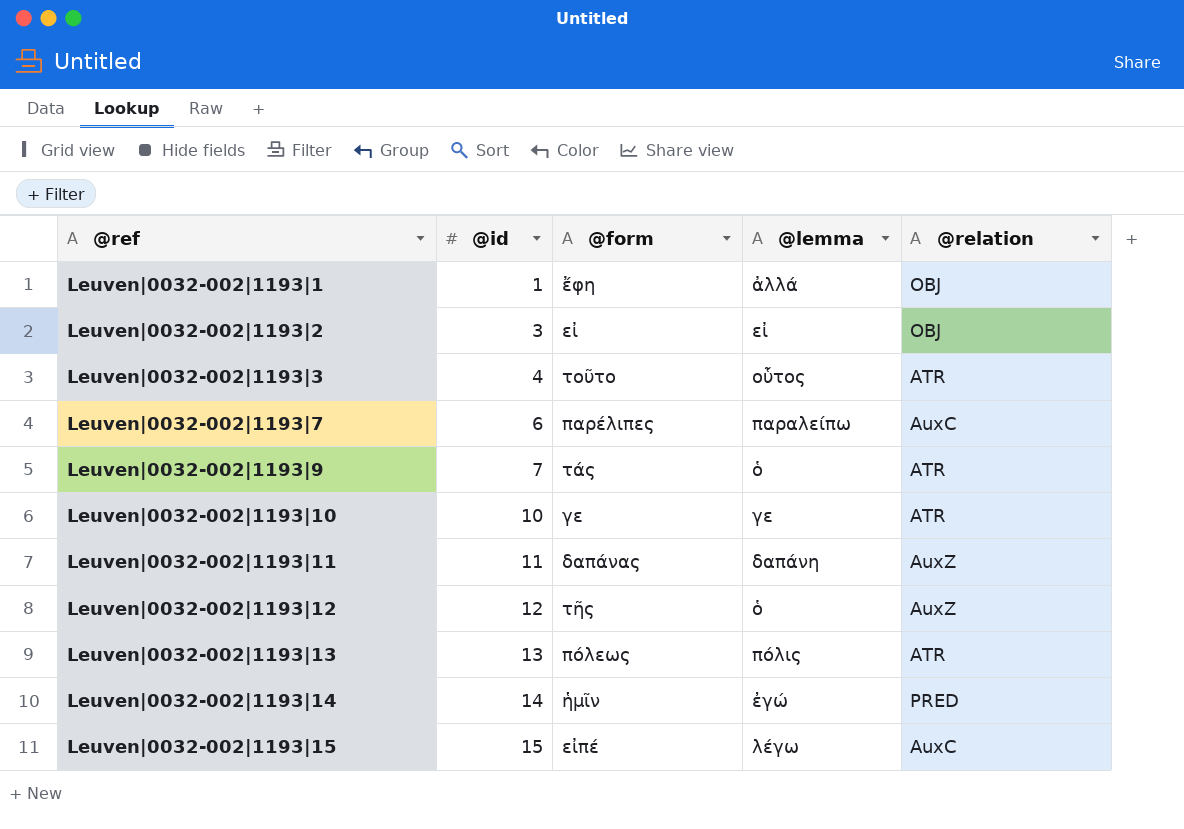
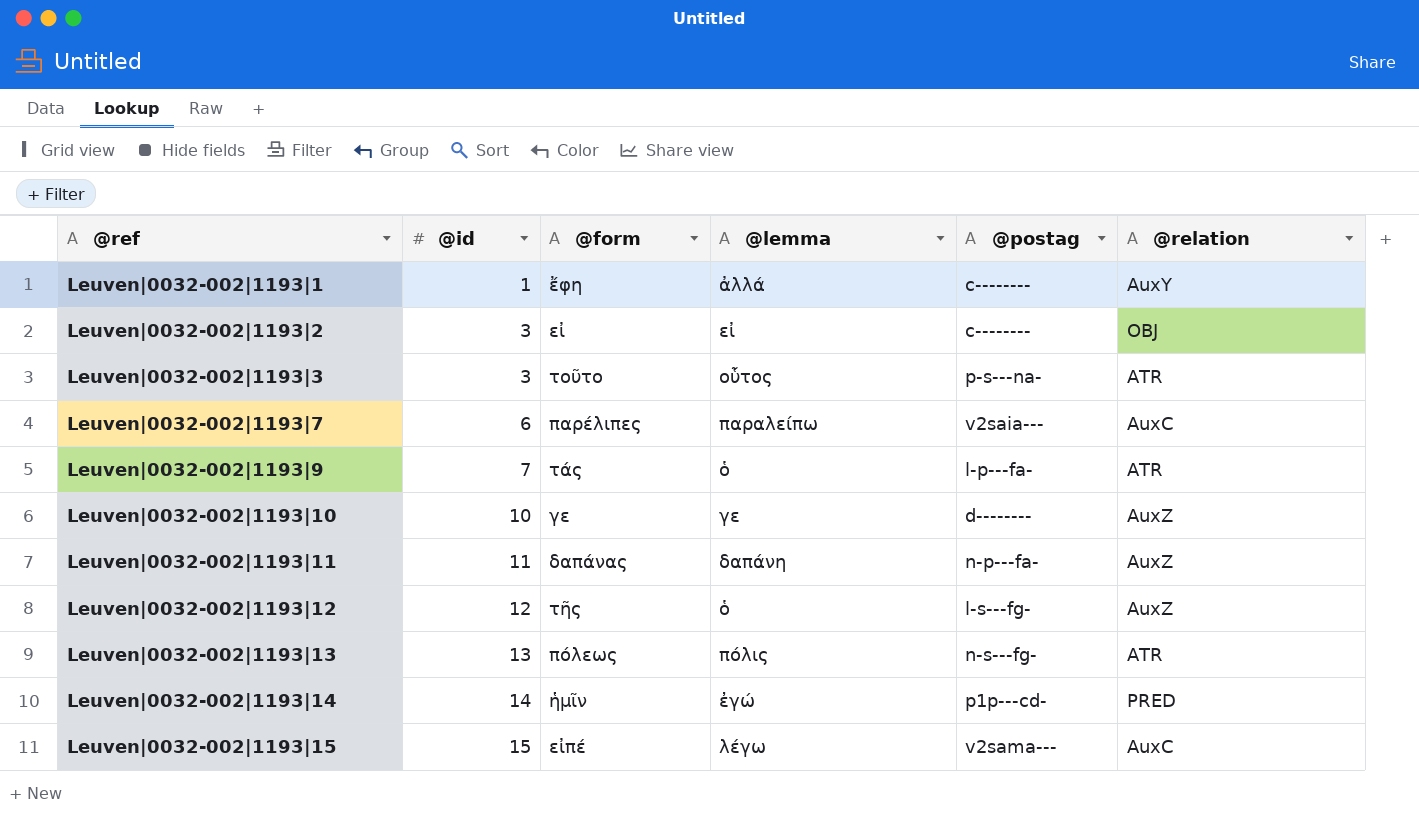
column @postag | position: none -> 5
Leuven|0032-002|1193|1 | @relation: OBJ -> AuxY
Leuven|0032-002|1193|3 | @id: 4 -> 3
Leuven|0032-002|1193|10 | @relation: ATR -> AuxZ

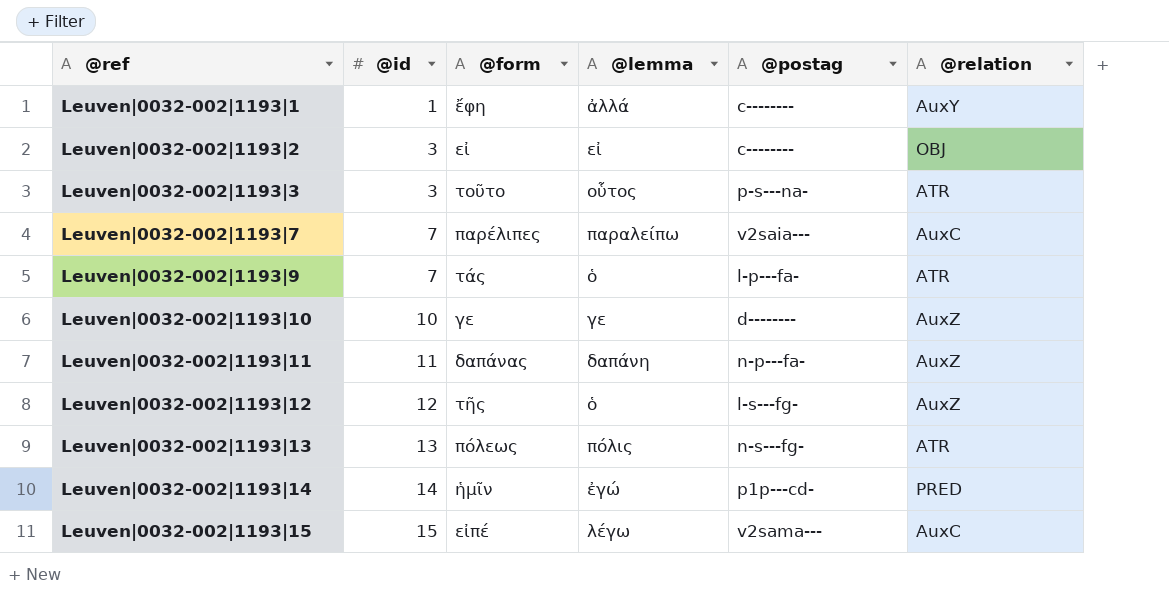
Leuven|0032-002|1193|7 | @id: 6 -> 7

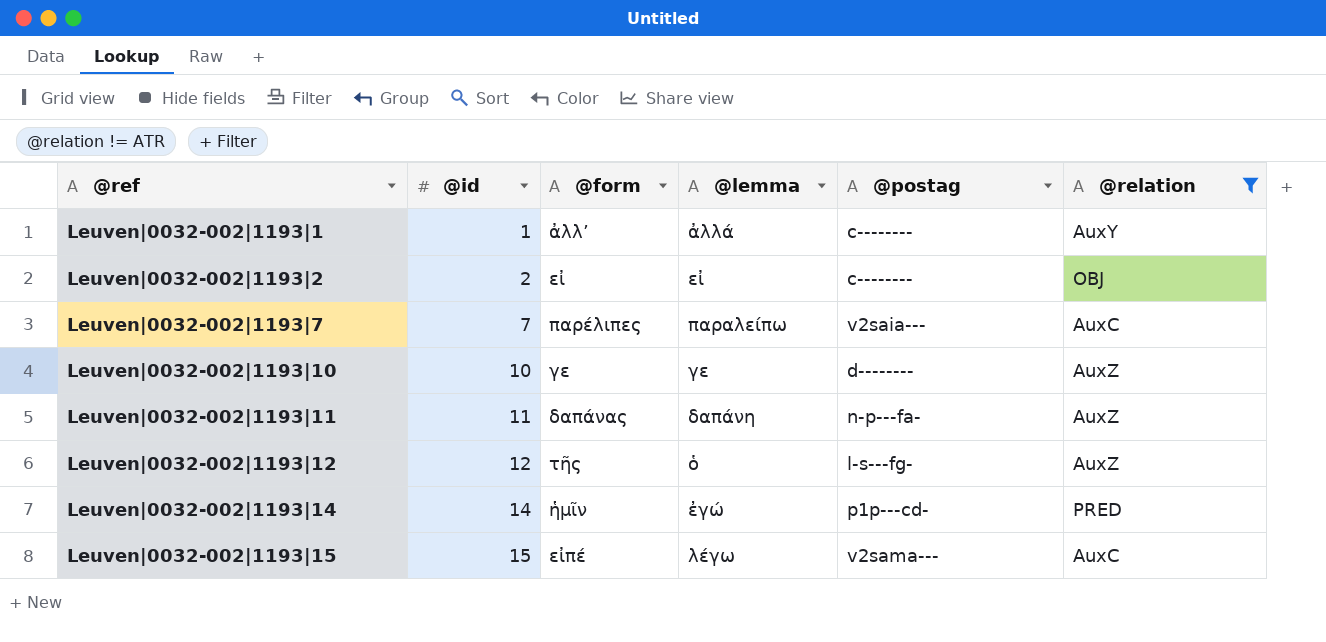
filter: none -> @relation != ATR
Leuven|0032-002|1193|1 | @form: ἔφη -> ἀλλ’
Leuven|0032-002|1193|2 | @id: 3 -> 2

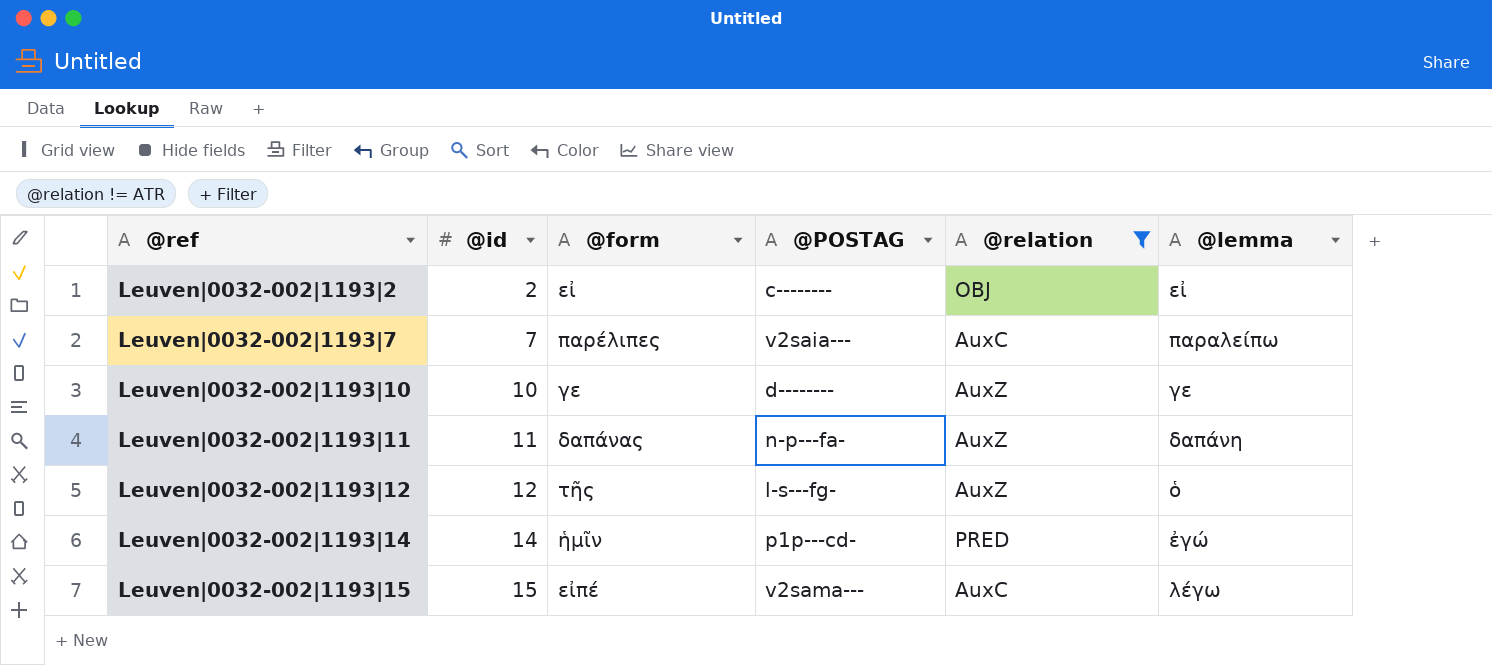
column name: @postag -> @POSTAG
column @lemma | position: 4 -> 6
row Leuven|0032-002|1193|1: 1 | ἀλλ’ | ἀλλά | c-------- | AuxY -> none

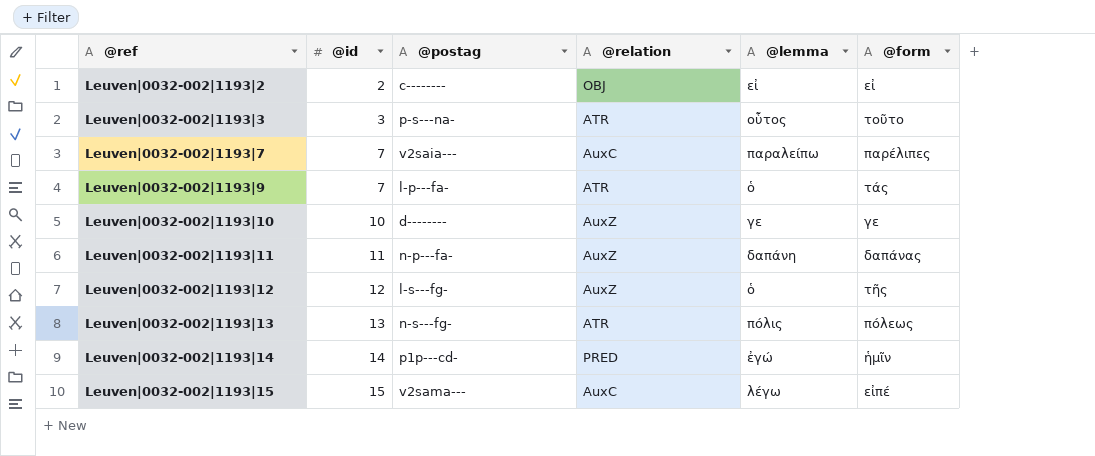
filter: @relation != ATR -> none
column name: @POSTAG -> @postag
column @form | position: 3 -> 6

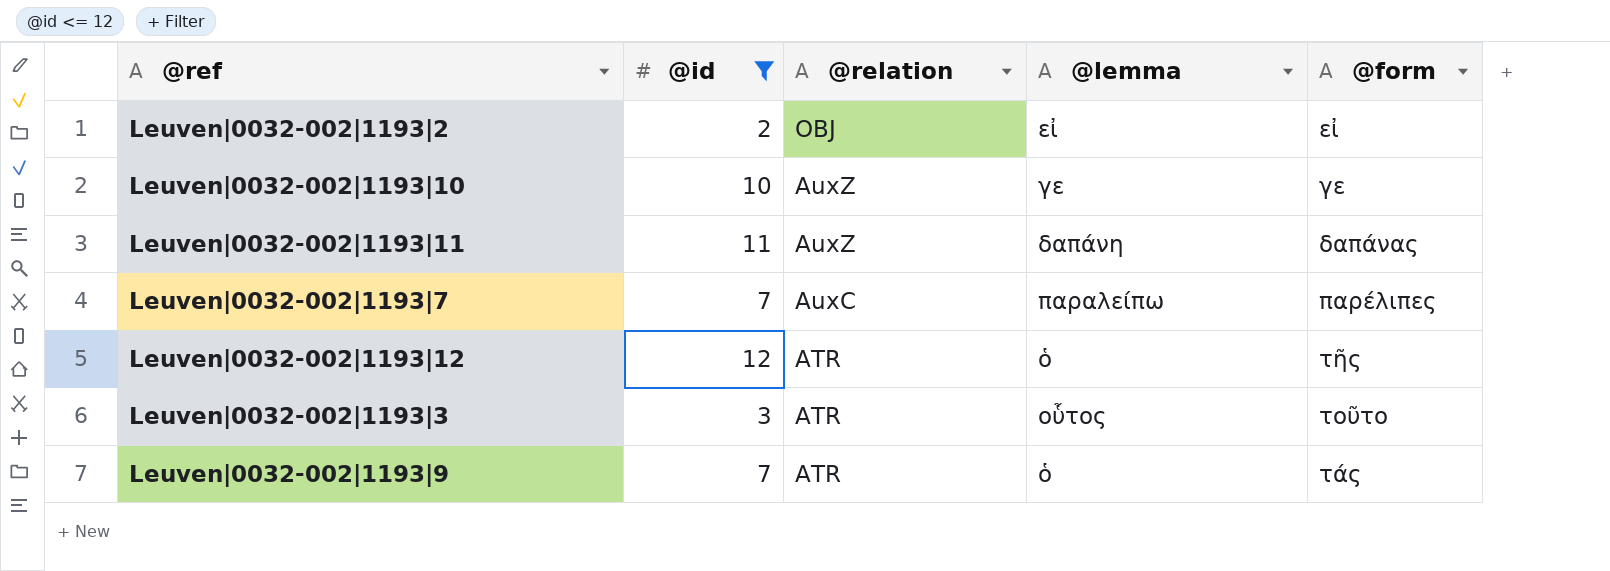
filter: none -> @id <= 12
row order: @ref ascending -> @relation descending
column @postag | position: 3 -> none
Leuven|0032-002|1193|12 | @relation: AuxZ -> ATR

